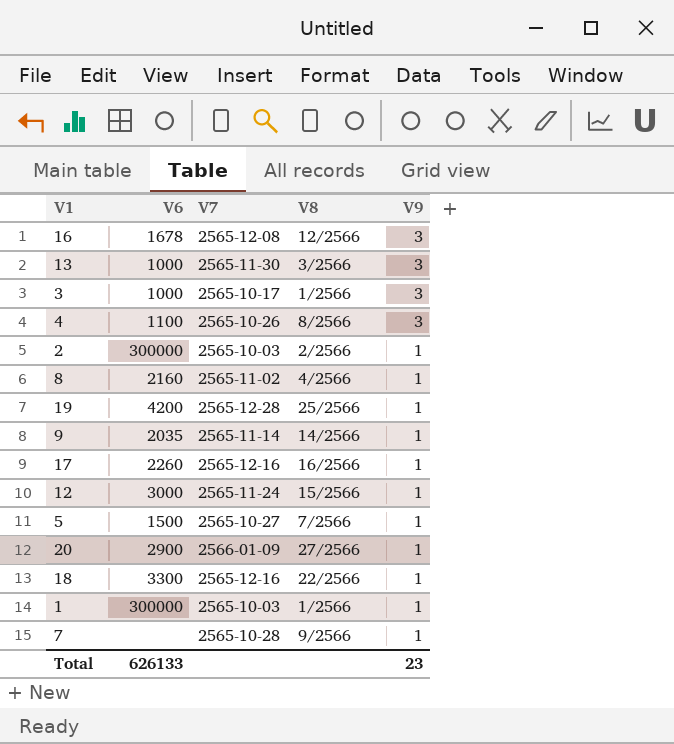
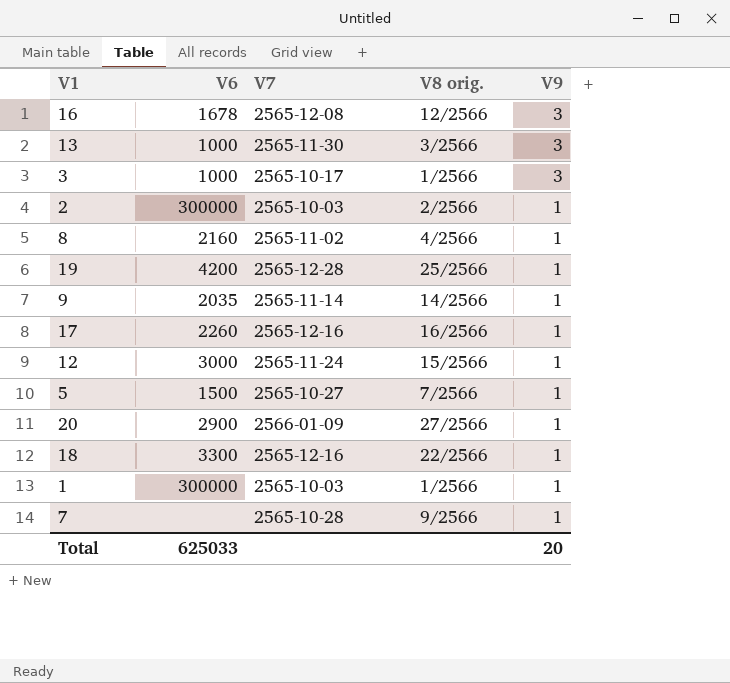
column name: V8 -> V8 orig.
row 4: 1100 | 2565-10-26 | 8/2566 | 3 -> none
Total | V6: 626133 -> 625033
Total | V9: 23 -> 20

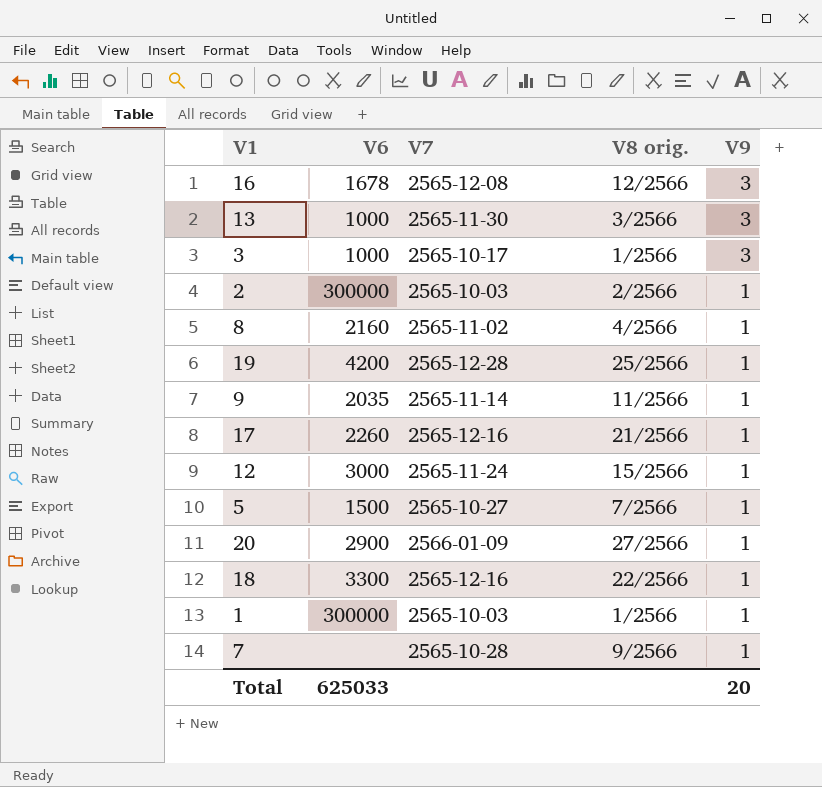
9 | V8 orig.: 14/2566 -> 11/2566
17 | V8 orig.: 16/2566 -> 21/2566

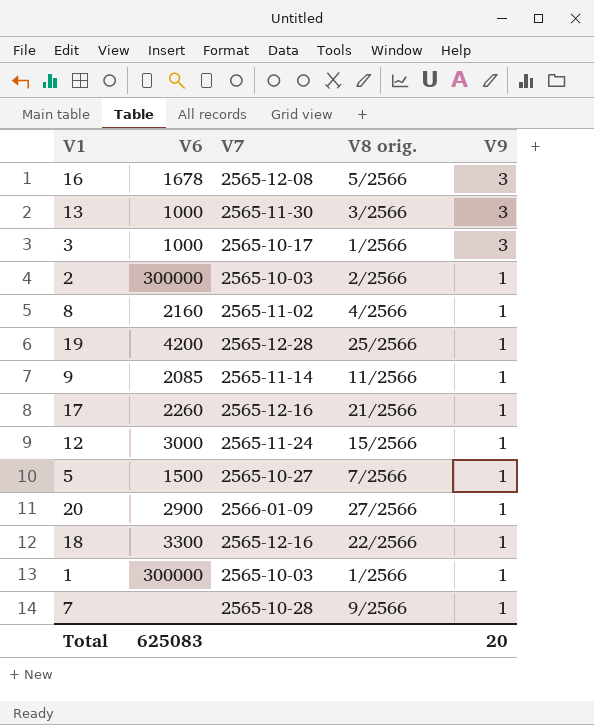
16 | V8 orig.: 12/2566 -> 5/2566
9 | V6: 2035 -> 2085
Total | V6: 625033 -> 625083

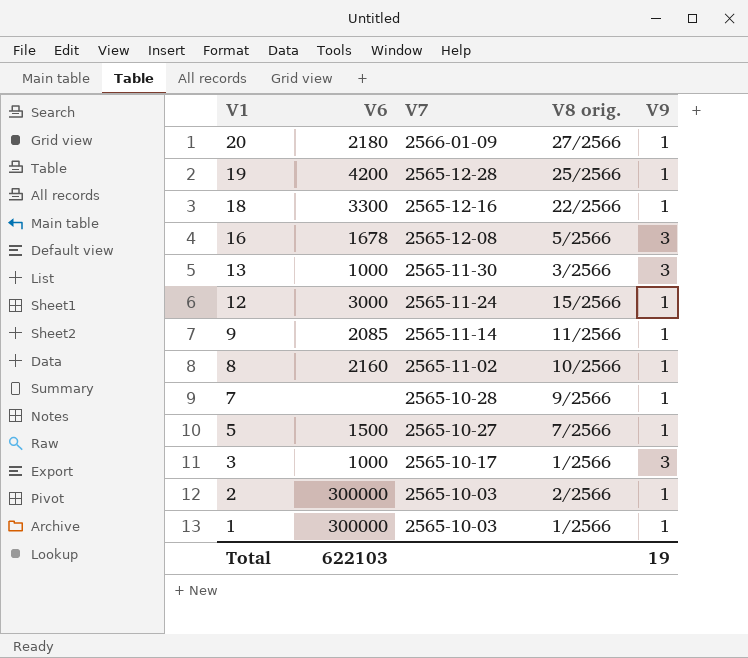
row order: V9 descending -> V1 descending
row 17: 2260 | 2565-12-16 | 21/2566 | 1 -> none
20 | V6: 2900 -> 2180
8 | V8 orig.: 4/2566 -> 10/2566
Total | V6: 625083 -> 622103
Total | V9: 20 -> 19

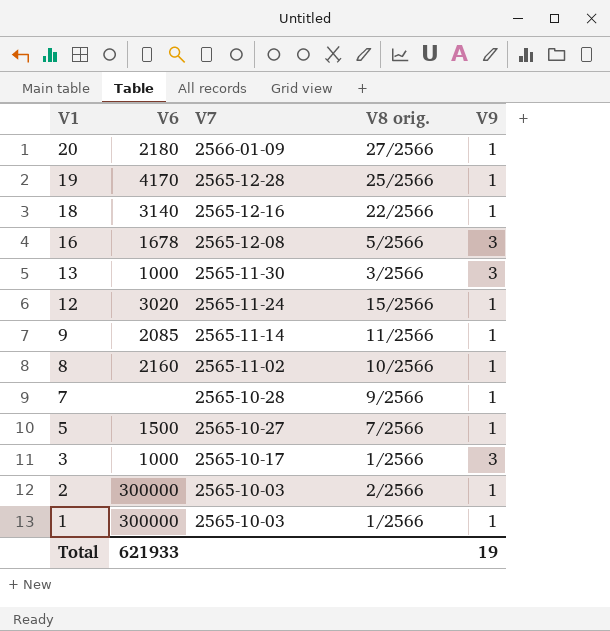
19 | V6: 4200 -> 4170
18 | V6: 3300 -> 3140
12 | V6: 3000 -> 3020
Total | V6: 622103 -> 621933

